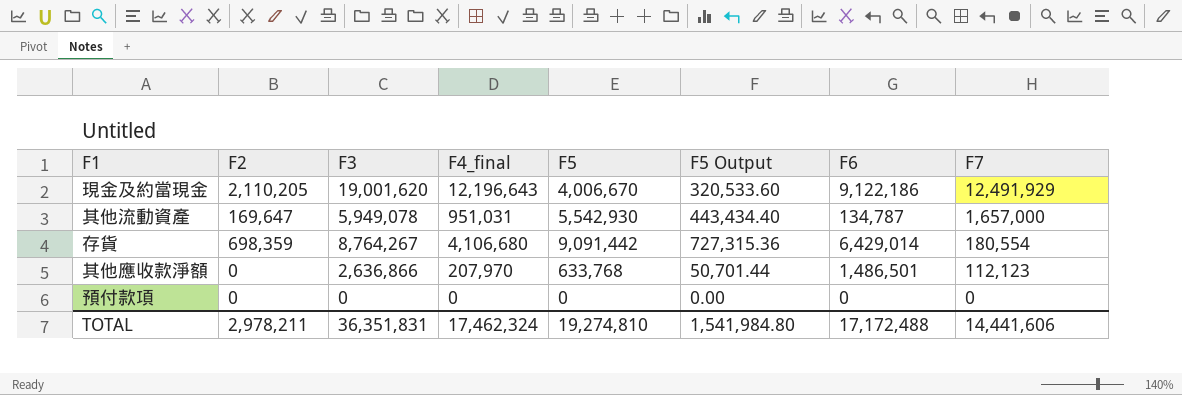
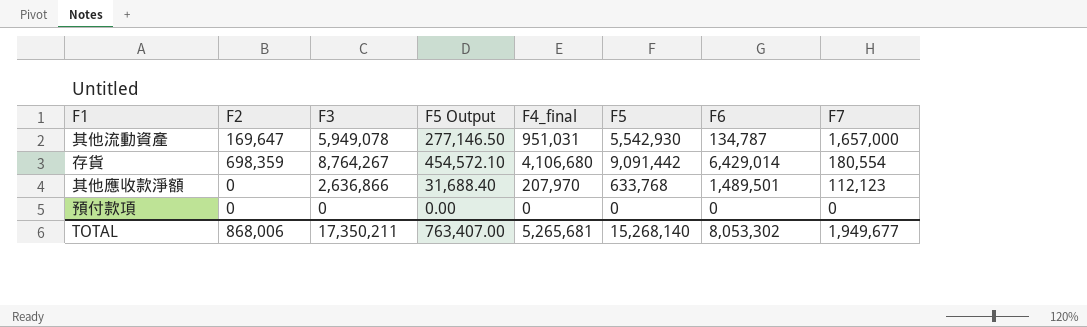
column F5 Output | formula: [F5] * 0.08 -> [F5] * 0.05
column F5 Output | position: 6 -> 4
row 現金及約當現金: 2,110,205 | 19,001,620 | 12,196,643 | 4,006,670 | 320,533.60 | 9,122,186 | 12,491,929 -> none
其他應收款淨額 | F6: 1,486,501 -> 1,489,501
TOTAL | F2: 2,978,211 -> 868,006
TOTAL | F3: 36,351,831 -> 17,350,211
TOTAL | F5 Output: 1,541,984.80 -> 763,407.00
TOTAL | F4_final: 17,462,324 -> 5,265,681
TOTAL | F5: 19,274,810 -> 15,268,140
TOTAL | F6: 17,172,488 -> 8,053,302
TOTAL | F7: 14,441,606 -> 1,949,677

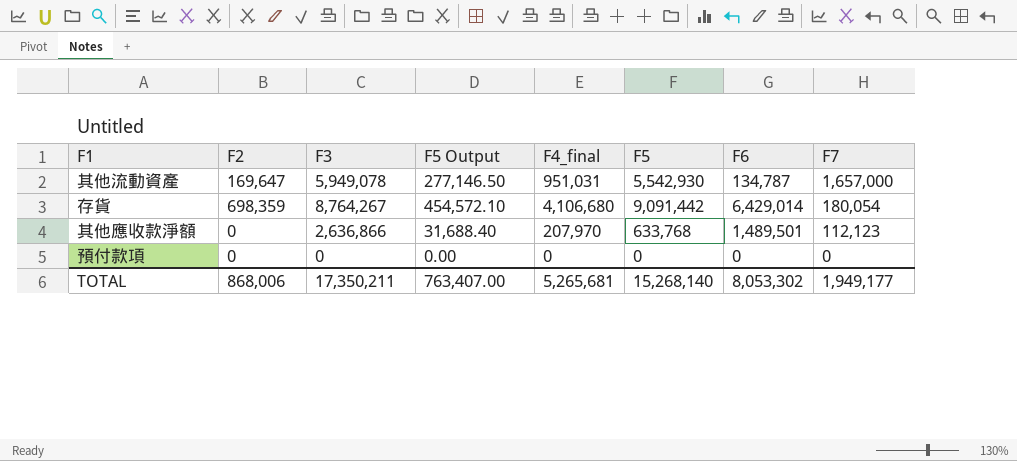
存貨 | F7: 180,554 -> 180,054
TOTAL | F7: 1,949,677 -> 1,949,177

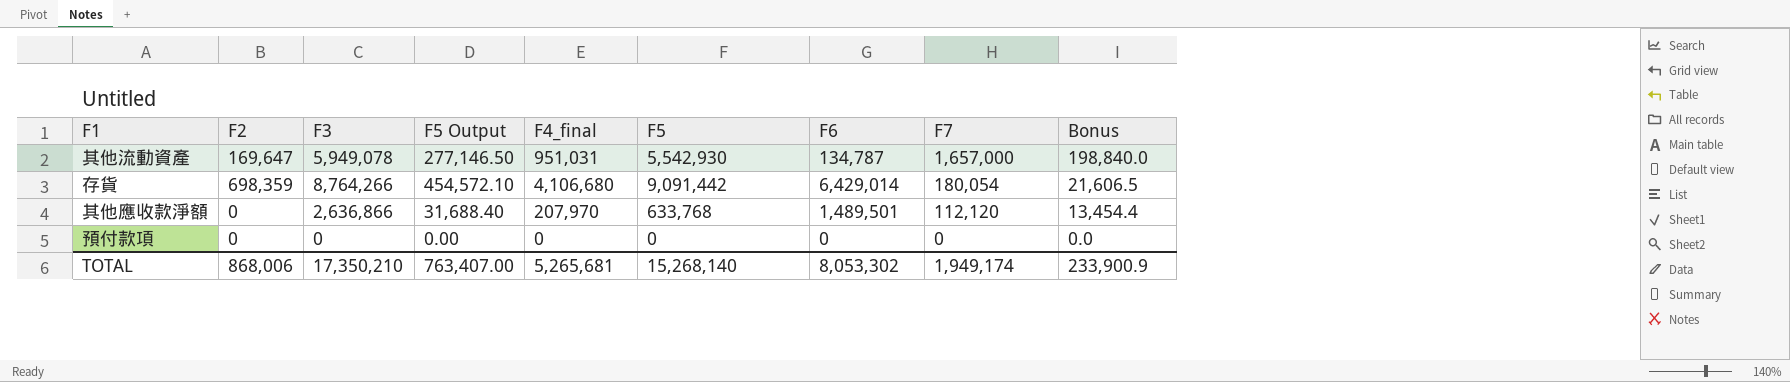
column Bonus | formula: none -> [F7] * 0.12
存貨 | F3: 8,764,267 -> 8,764,266
其他應收款淨額 | F7: 112,123 -> 112,120
TOTAL | F3: 17,350,211 -> 17,350,210
TOTAL | F7: 1,949,177 -> 1,949,174

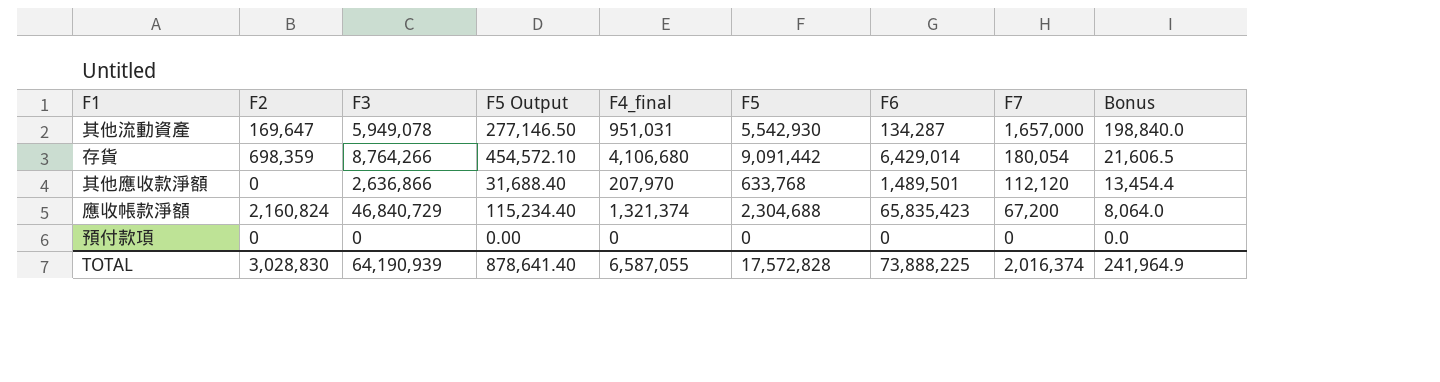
其他流動資產 | F6: 134,787 -> 134,287
row 應收帳款淨額: none -> 2,160,824 | 46,840,729 | 115,234.40 | 1,321,374 | 2,304,688 | 65,835,423 | 67,200 | 8,064.0
TOTAL | F2: 868,006 -> 3,028,830
TOTAL | F3: 17,350,210 -> 64,190,939
TOTAL | F5 Output: 763,407.00 -> 878,641.40
TOTAL | F4_final: 5,265,681 -> 6,587,055
TOTAL | F5: 15,268,140 -> 17,572,828
TOTAL | F6: 8,053,302 -> 73,888,225
TOTAL | F7: 1,949,174 -> 2,016,374
TOTAL | Bonus: 233,900.9 -> 241,964.9

